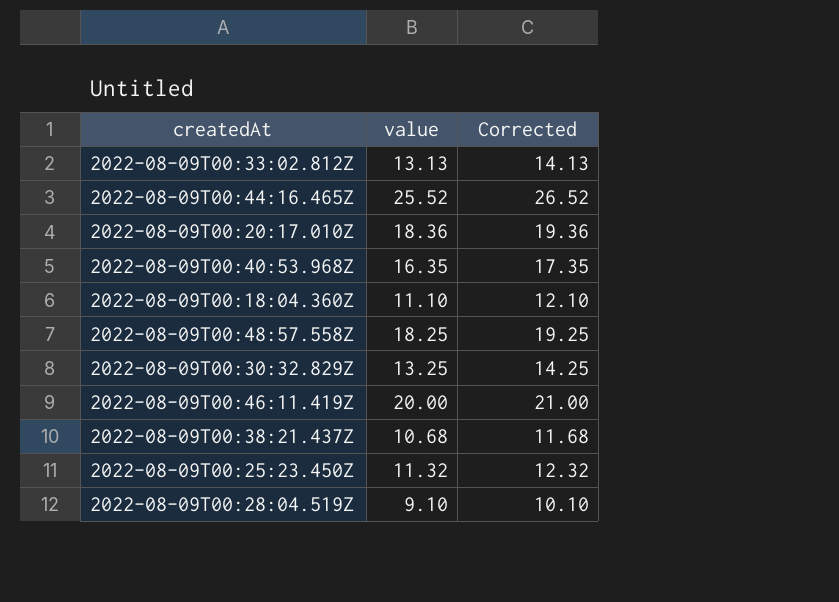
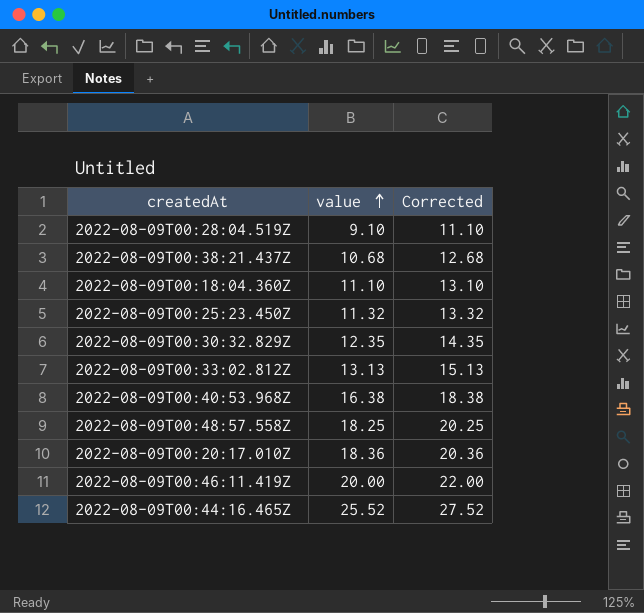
row order: none -> value ascending
column Corrected | formula: [value] + 1 -> [value] + 2
2022-08-09T00:30:32.829Z | value: 13.25 -> 12.35
2022-08-09T00:40:53.968Z | value: 16.35 -> 16.38

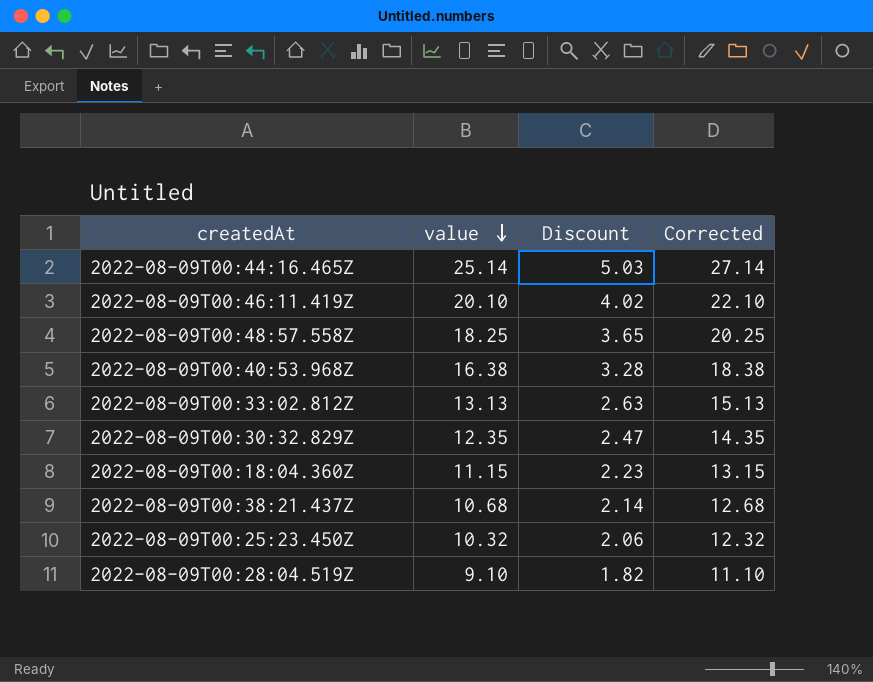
row order: value ascending -> value descending
column Discount | formula: none -> [value] * 0.2
row 2022-08-09T00:20:17.010Z: 18.36 | 20.36 -> none
2022-08-09T00:44:16.465Z | value: 25.52 -> 25.14
2022-08-09T00:44:16.465Z | Corrected: 27.52 -> 27.14
2022-08-09T00:46:11.419Z | value: 20.00 -> 20.10
2022-08-09T00:46:11.419Z | Corrected: 22.00 -> 22.10
2022-08-09T00:18:04.360Z | value: 11.10 -> 11.15
2022-08-09T00:18:04.360Z | Corrected: 13.10 -> 13.15
2022-08-09T00:25:23.450Z | value: 11.32 -> 10.32
2022-08-09T00:25:23.450Z | Corrected: 13.32 -> 12.32

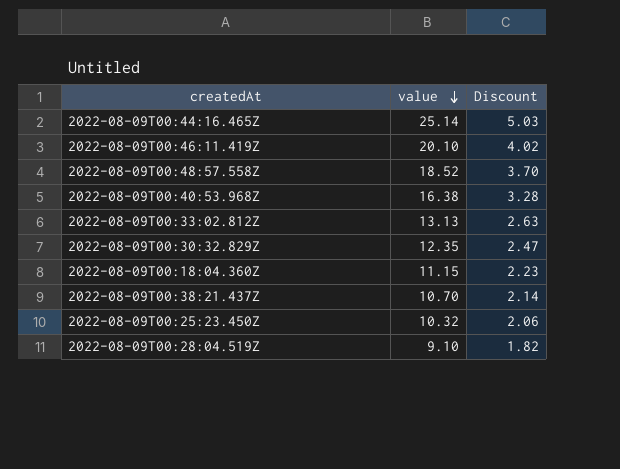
column Corrected | formula: [value] + 2 -> none
2022-08-09T00:48:57.558Z | value: 18.25 -> 18.52
2022-08-09T00:48:57.558Z | Discount: 3.65 -> 3.70
2022-08-09T00:38:21.437Z | value: 10.68 -> 10.70

